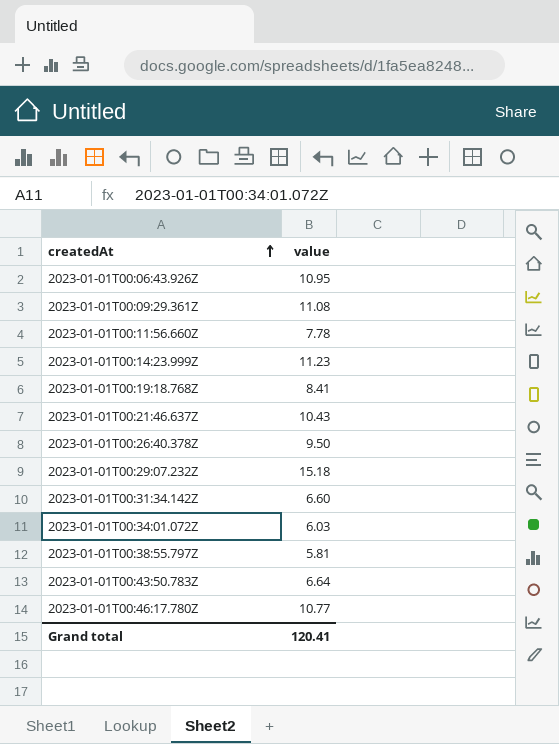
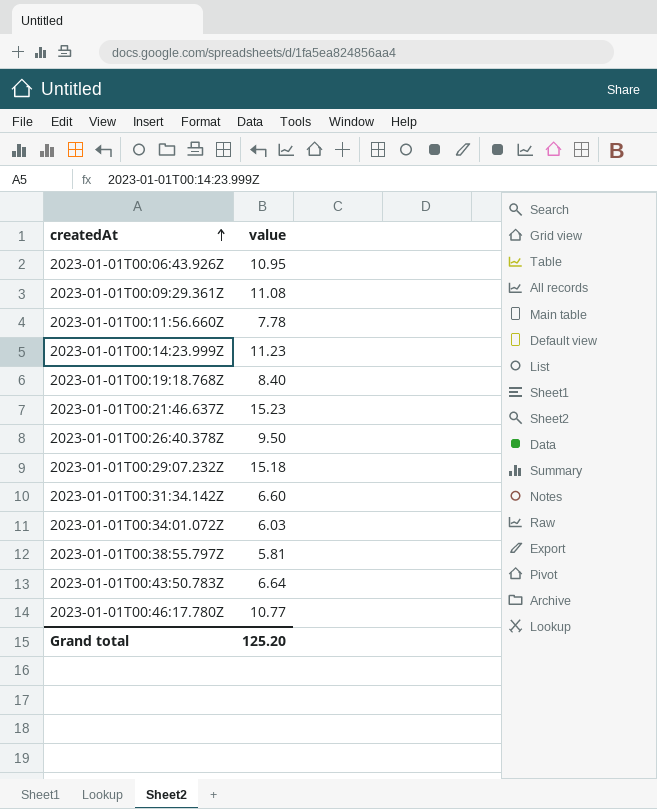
2023-01-01T00:19:18.768Z | value: 8.41 -> 8.40
2023-01-01T00:21:46.637Z | value: 10.43 -> 15.23
Grand total | value: 120.41 -> 125.20

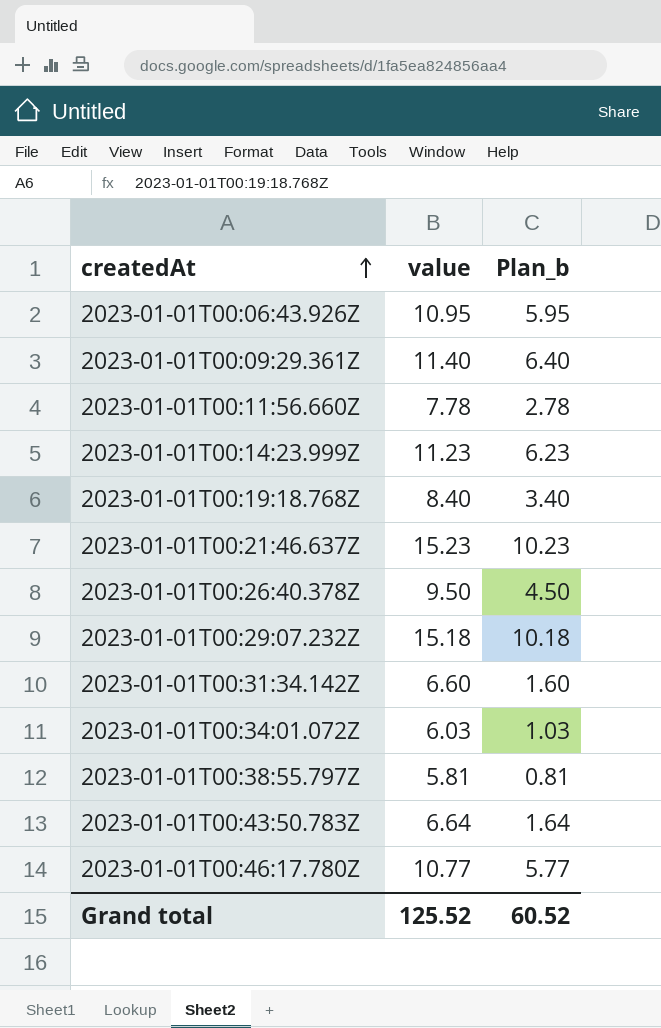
column Plan_b | formula: none -> [value] - 5
2023-01-01T00:09:29.361Z | value: 11.08 -> 11.40
Grand total | value: 125.20 -> 125.52

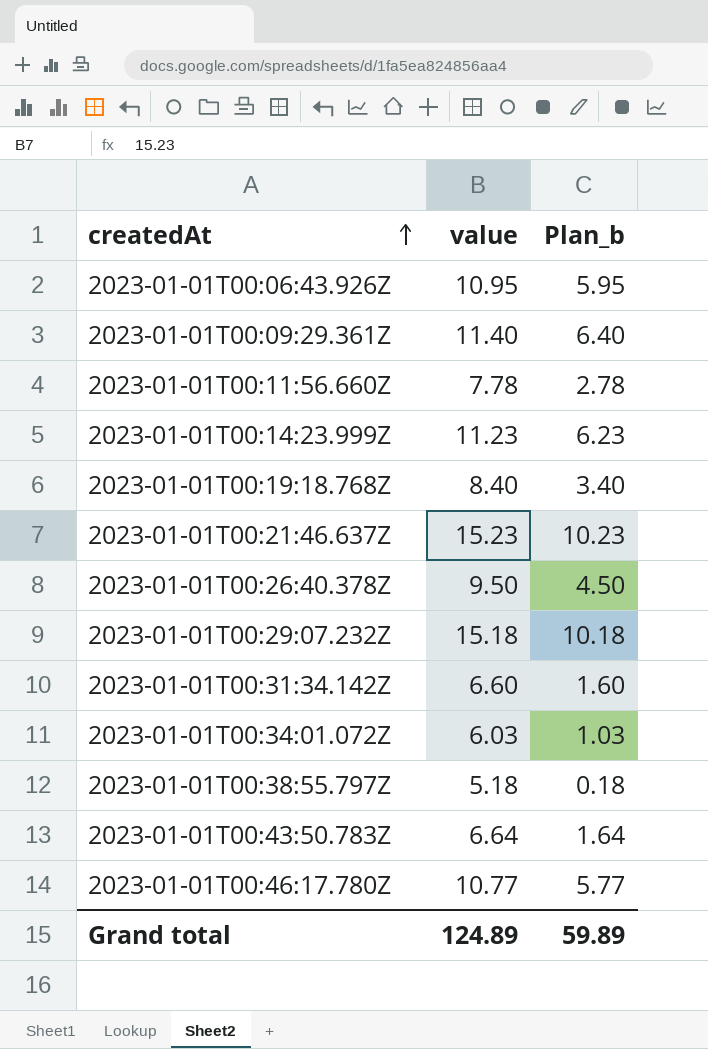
2023-01-01T00:38:55.797Z | value: 5.81 -> 5.18
2023-01-01T00:38:55.797Z | Plan_b: 0.81 -> 0.18
Grand total | value: 125.52 -> 124.89
Grand total | Plan_b: 60.52 -> 59.89

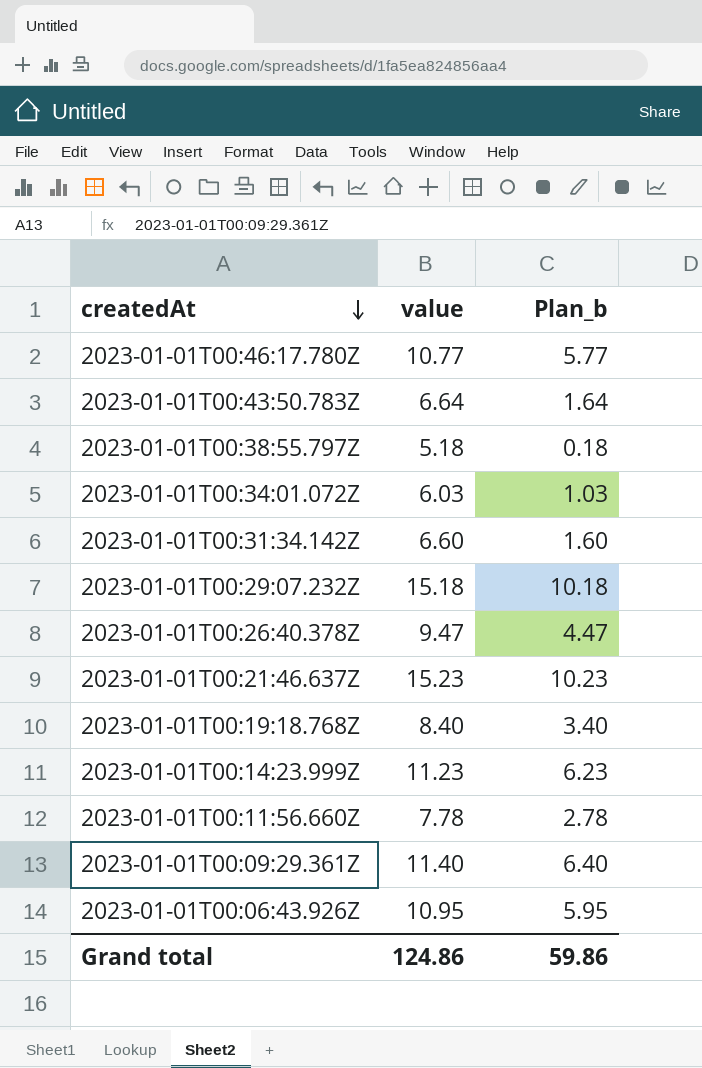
row order: createdAt ascending -> createdAt descending
2023-01-01T00:26:40.378Z | value: 9.50 -> 9.47
2023-01-01T00:26:40.378Z | Plan_b: 4.50 -> 4.47
Grand total | value: 124.89 -> 124.86
Grand total | Plan_b: 59.89 -> 59.86

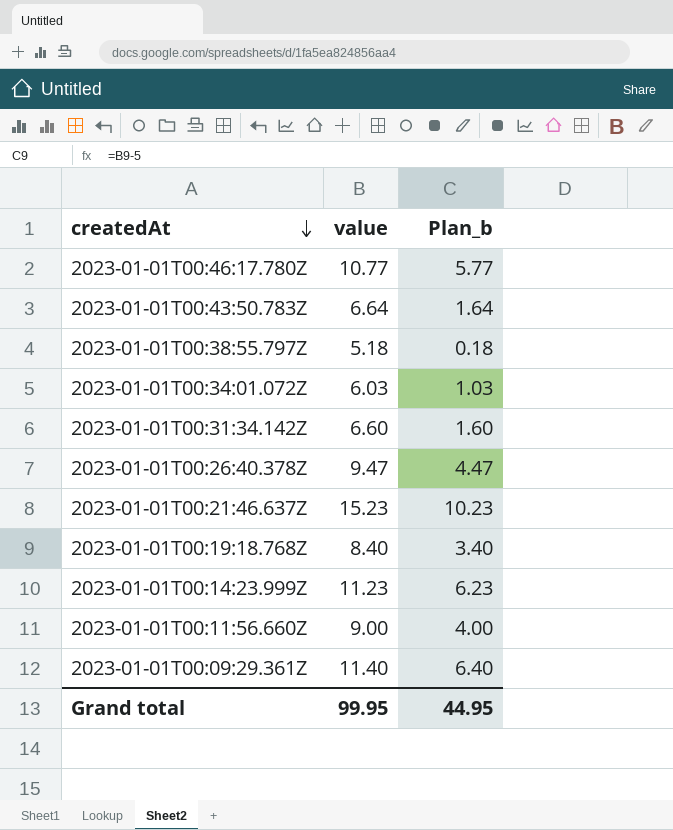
row 2023-01-01T00:29:07.232Z: 15.18 | 10.18 -> none
row 2023-01-01T00:06:43.926Z: 10.95 | 5.95 -> none
2023-01-01T00:11:56.660Z | value: 7.78 -> 9.00
2023-01-01T00:11:56.660Z | Plan_b: 2.78 -> 4.00
Grand total | value: 124.86 -> 99.95
Grand total | Plan_b: 59.86 -> 44.95

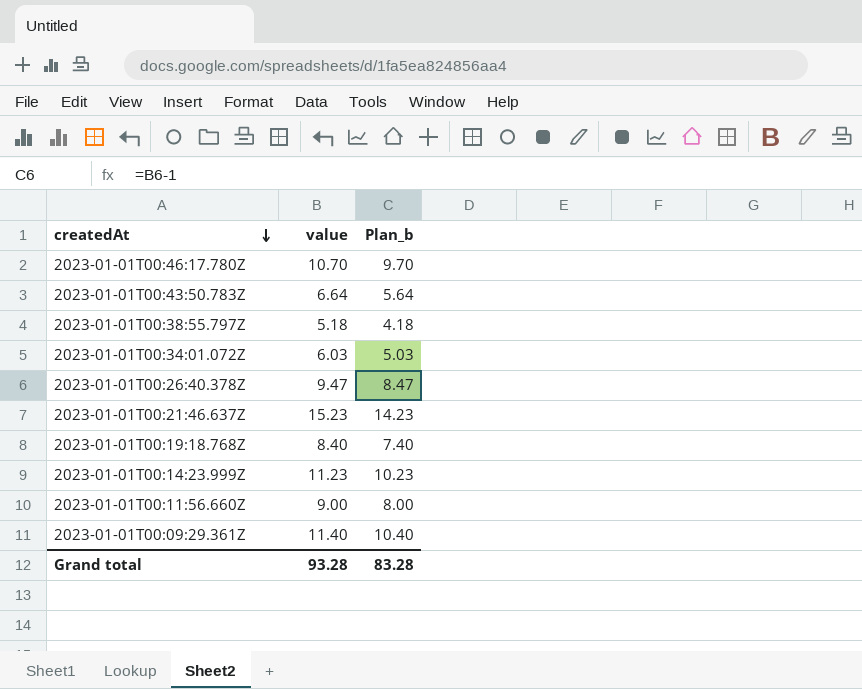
column Plan_b | formula: [value] - 5 -> [value] - 1
row 2023-01-01T00:31:34.142Z: 6.60 | 1.60 -> none
2023-01-01T00:46:17.780Z | value: 10.77 -> 10.70
Grand total | value: 99.95 -> 93.28
Grand total | Plan_b: 44.95 -> 83.28

